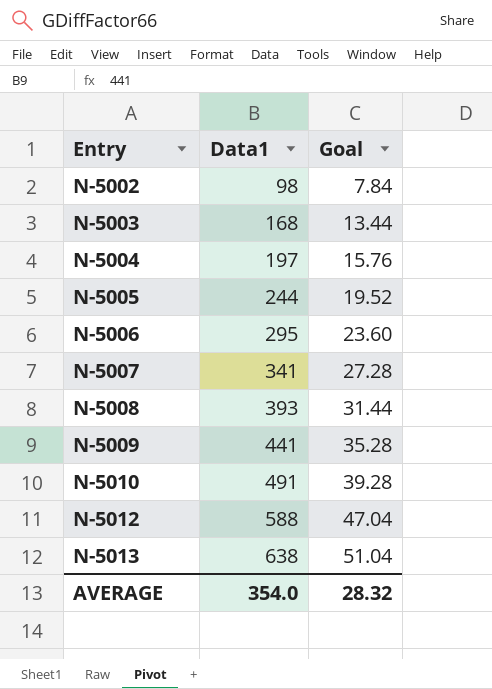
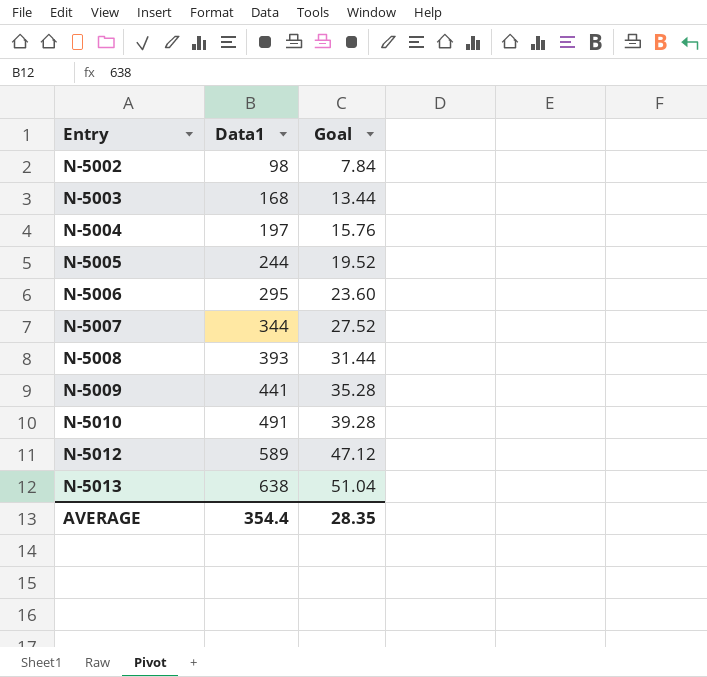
N-5007 | Data1: 341 -> 344
N-5007 | Goal: 27.28 -> 27.52
N-5012 | Data1: 588 -> 589
N-5012 | Goal: 47.04 -> 47.12
AVERAGE | Data1: 354.0 -> 354.4
AVERAGE | Goal: 28.32 -> 28.35

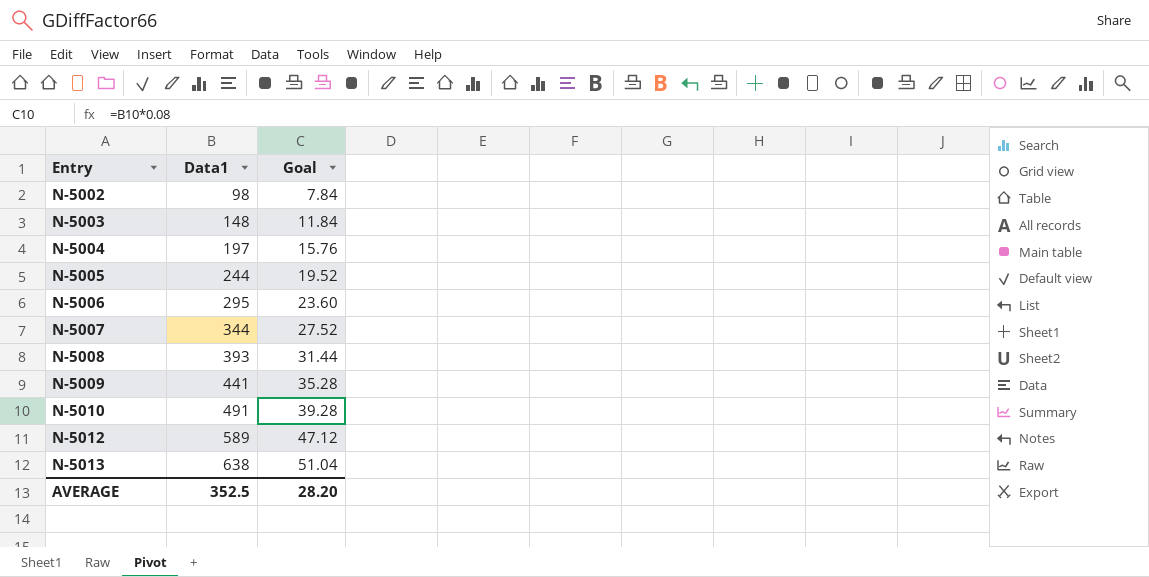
N-5003 | Data1: 168 -> 148
N-5003 | Goal: 13.44 -> 11.84
AVERAGE | Data1: 354.4 -> 352.5
AVERAGE | Goal: 28.35 -> 28.20

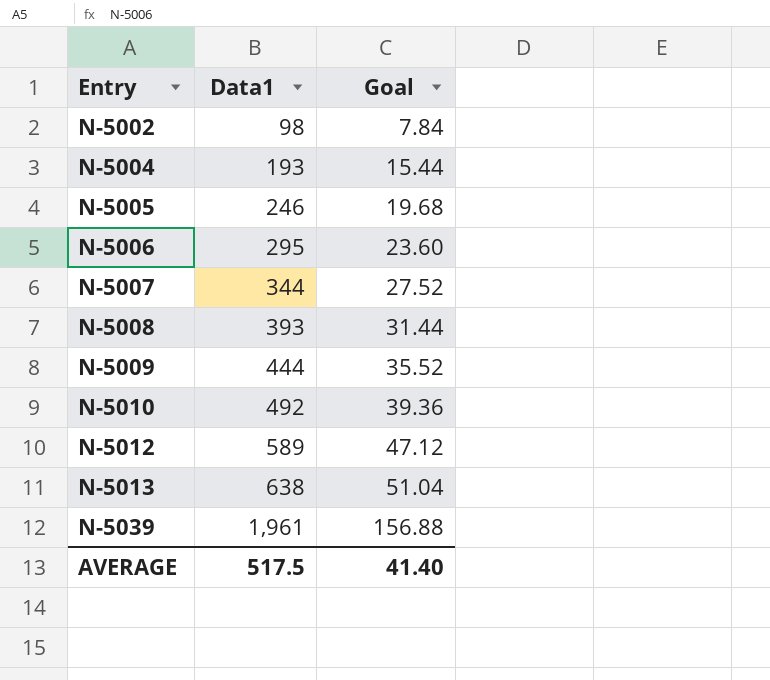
row N-5003: 148 | 11.84 -> none
N-5004 | Data1: 197 -> 193
N-5004 | Goal: 15.76 -> 15.44
N-5005 | Data1: 244 -> 246
N-5005 | Goal: 19.52 -> 19.68
N-5009 | Data1: 441 -> 444
N-5009 | Goal: 35.28 -> 35.52
N-5010 | Data1: 491 -> 492
N-5010 | Goal: 39.28 -> 39.36
row N-5039: none -> 1,961 | 156.88
AVERAGE | Data1: 352.5 -> 517.5
AVERAGE | Goal: 28.20 -> 41.40

